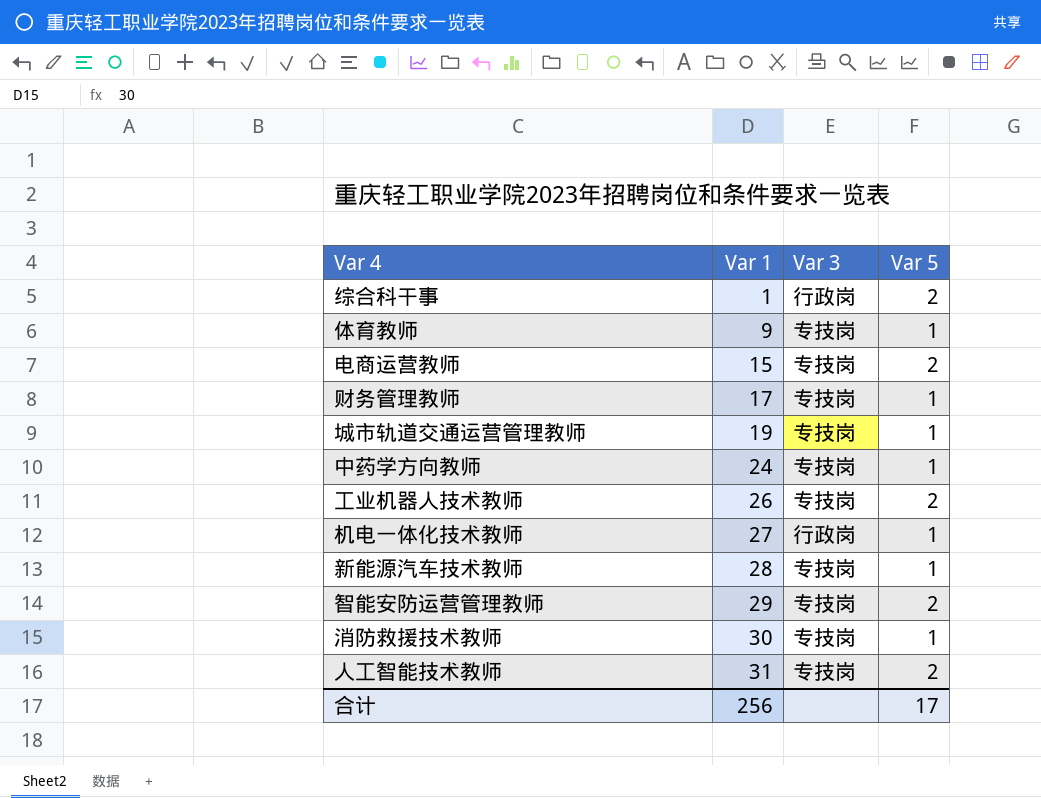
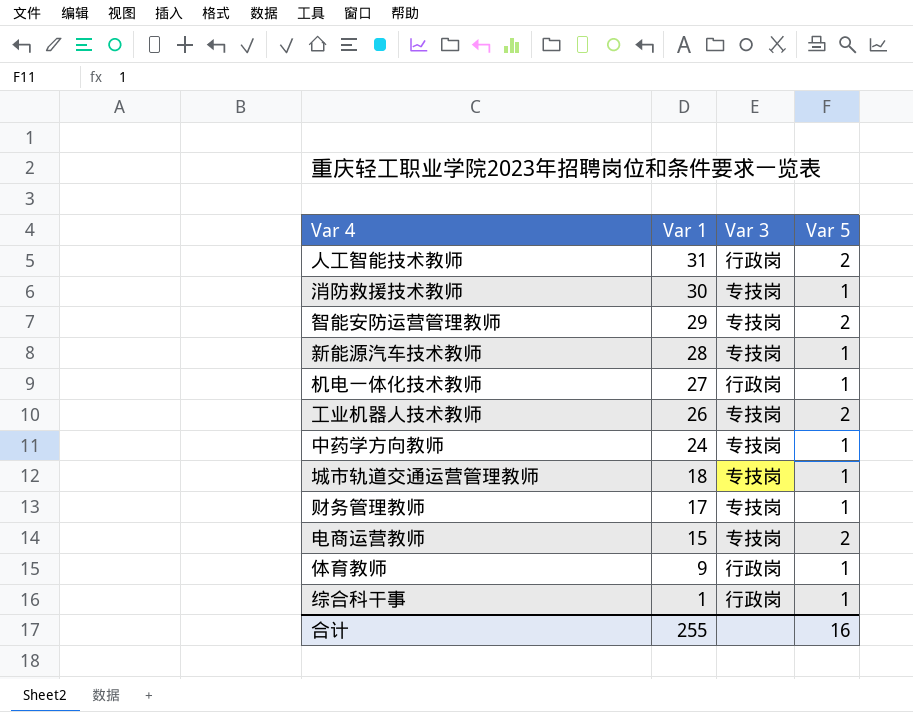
row order: Var 1 ascending -> Var 1 descending
人工智能技术教师 | Var 3: 专技岗 -> 行政岗
城市轨道交通运营管理教师 | Var 1: 19 -> 18
体育教师 | Var 3: 专技岗 -> 行政岗
综合科干事 | Var 5: 2 -> 1
合计 | Var 1: 256 -> 255
合计 | Var 5: 17 -> 16

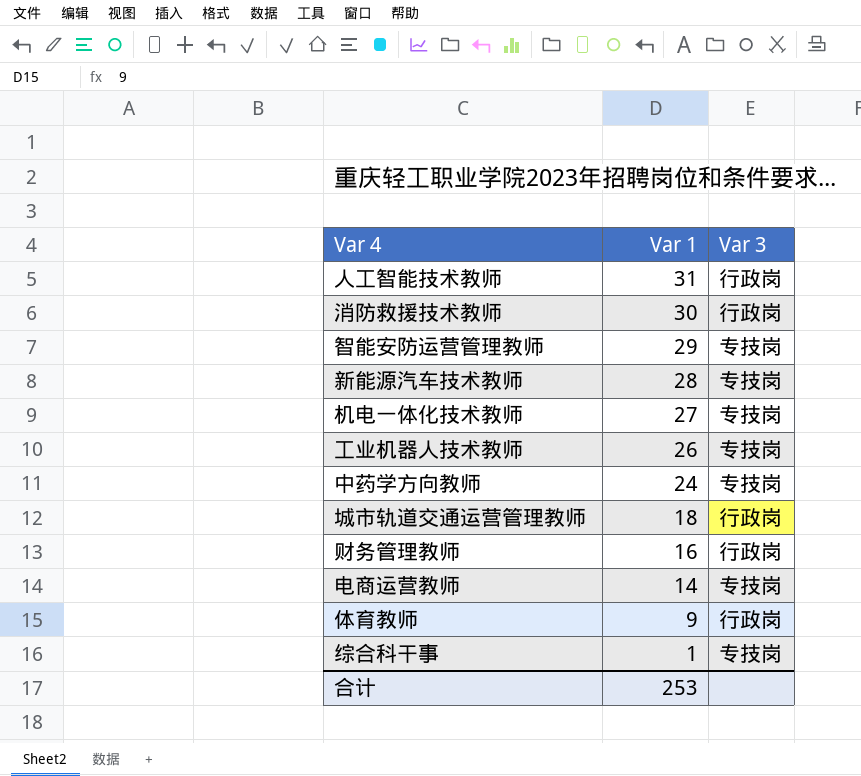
column Var 5 | position: 4 -> none
消防救援技术教师 | Var 3: 专技岗 -> 行政岗
机电一体化技术教师 | Var 3: 行政岗 -> 专技岗
城市轨道交通运营管理教师 | Var 3: 专技岗 -> 行政岗
财务管理教师 | Var 1: 17 -> 16
财务管理教师 | Var 3: 专技岗 -> 行政岗
电商运营教师 | Var 1: 15 -> 14
综合科干事 | Var 3: 行政岗 -> 专技岗
合计 | Var 1: 255 -> 253

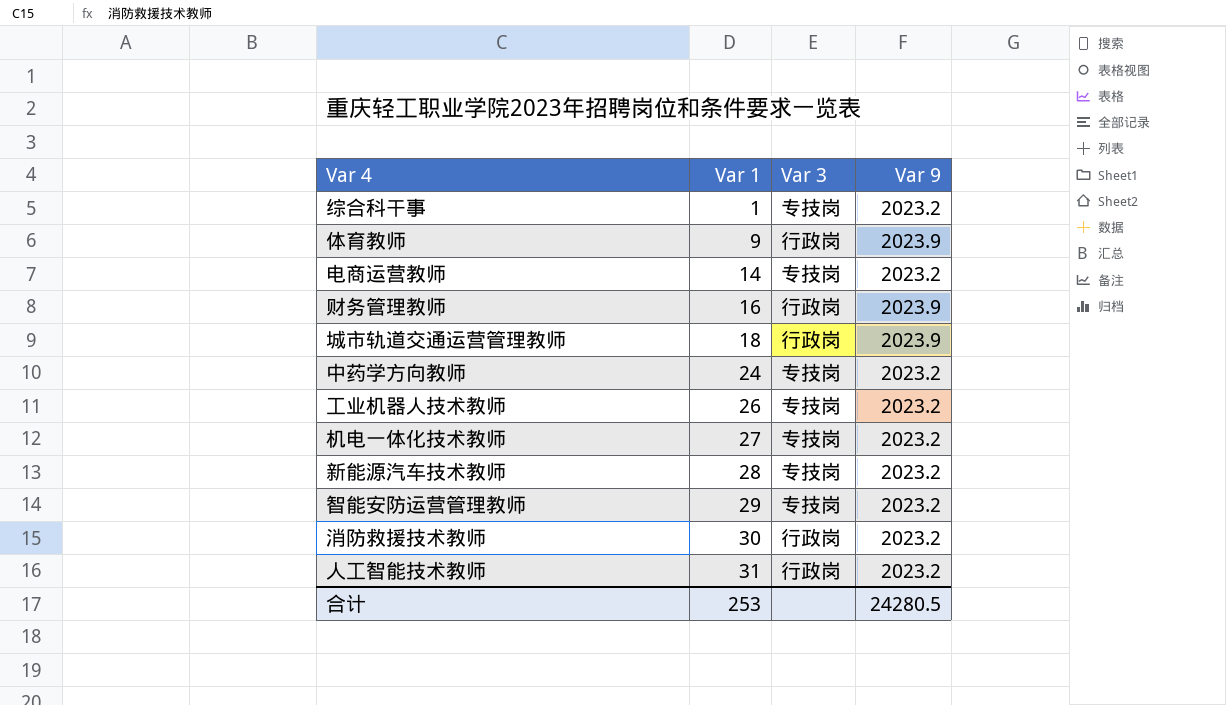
row order: Var 1 descending -> Var 1 ascending
column Var 9 | position: none -> 4

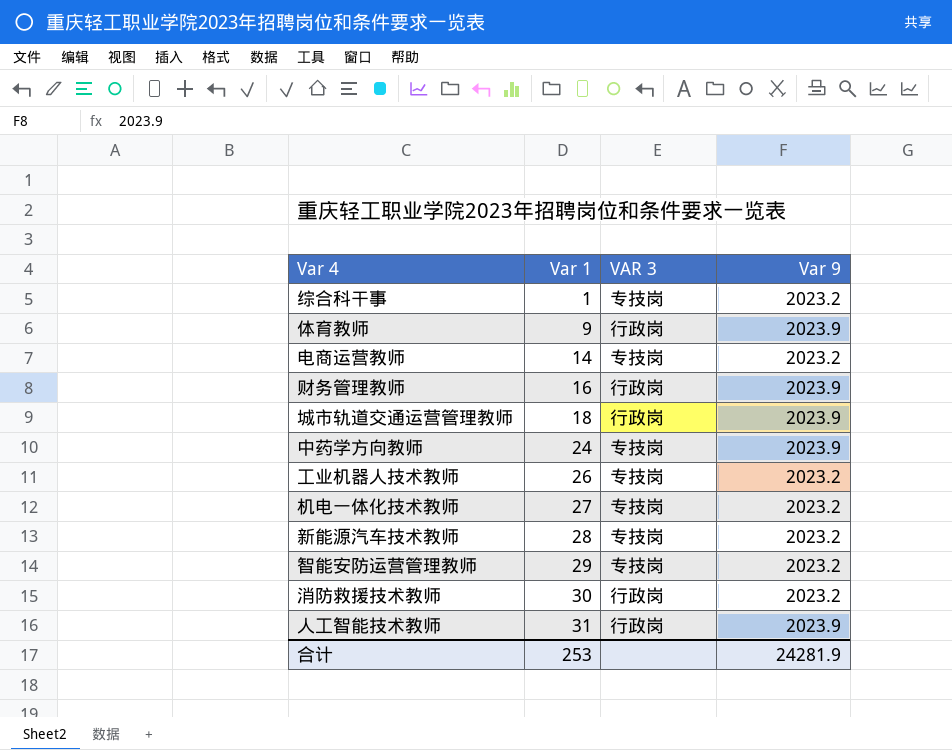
column name: Var 3 -> VAR 3
中药学方向教师 | Var 9: 2023.2 -> 2023.9
人工智能技术教师 | Var 9: 2023.2 -> 2023.9
合计 | Var 9: 24280.5 -> 24281.9

